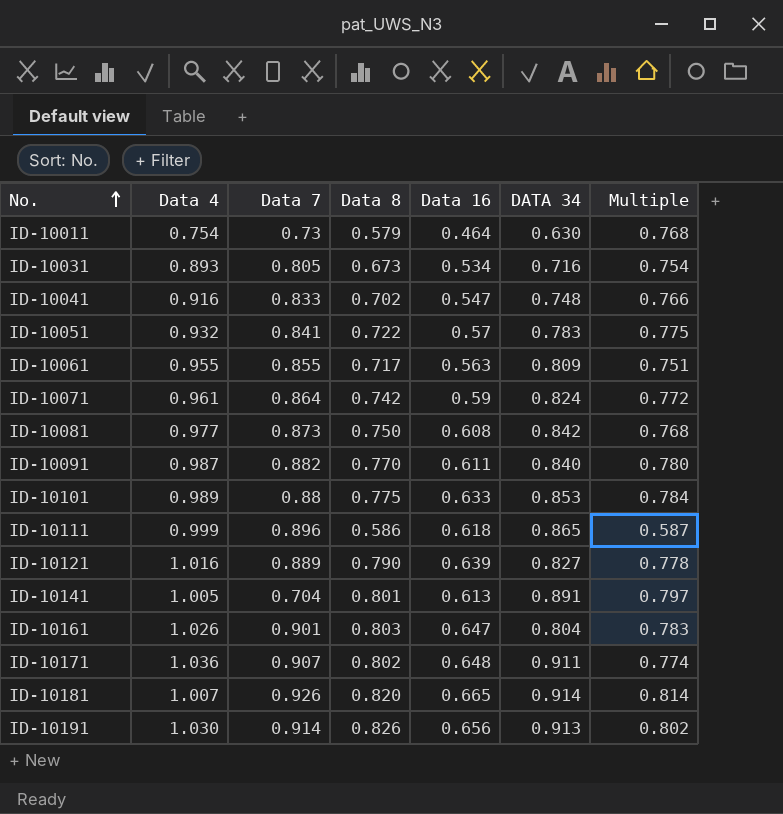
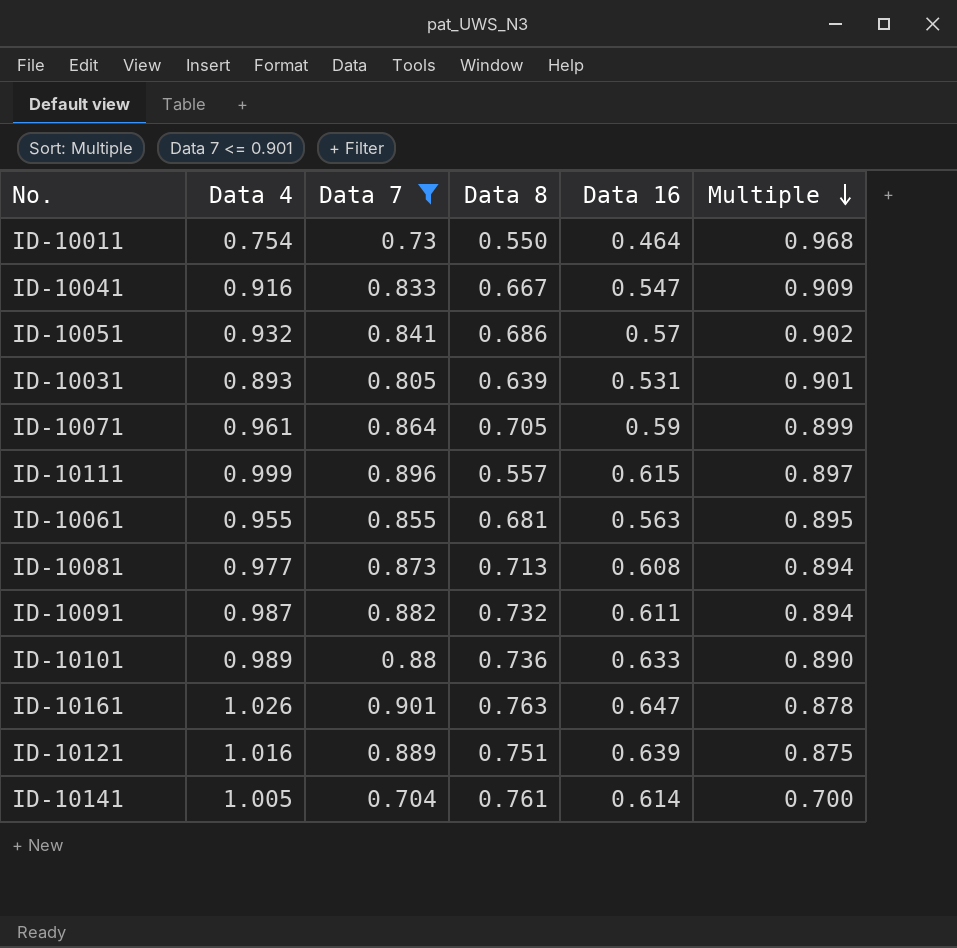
filter: none -> Data 7 <= 0.901
row order: No. ascending -> Multiple descending
column DATA 34 | position: 6 -> none
column Multiple | formula: [Data 8] / [Data 4] -> [Data 7] / [Data 4]
ID-10011 | Data 8: 0.579 -> 0.550
ID-10041 | Data 8: 0.702 -> 0.667
ID-10051 | Data 8: 0.722 -> 0.686
ID-10031 | Data 8: 0.673 -> 0.639
ID-10031 | Data 16: 0.534 -> 0.531
ID-10071 | Data 8: 0.742 -> 0.705
ID-10111 | Data 8: 0.586 -> 0.557
ID-10111 | Data 16: 0.618 -> 0.615
ID-10061 | Data 8: 0.717 -> 0.681
ID-10081 | Data 8: 0.750 -> 0.713
ID-10091 | Data 8: 0.770 -> 0.732
ID-10101 | Data 8: 0.775 -> 0.736
ID-10161 | Data 8: 0.803 -> 0.763
ID-10121 | Data 8: 0.790 -> 0.751
ID-10141 | Data 8: 0.801 -> 0.761
ID-10141 | Data 16: 0.613 -> 0.614

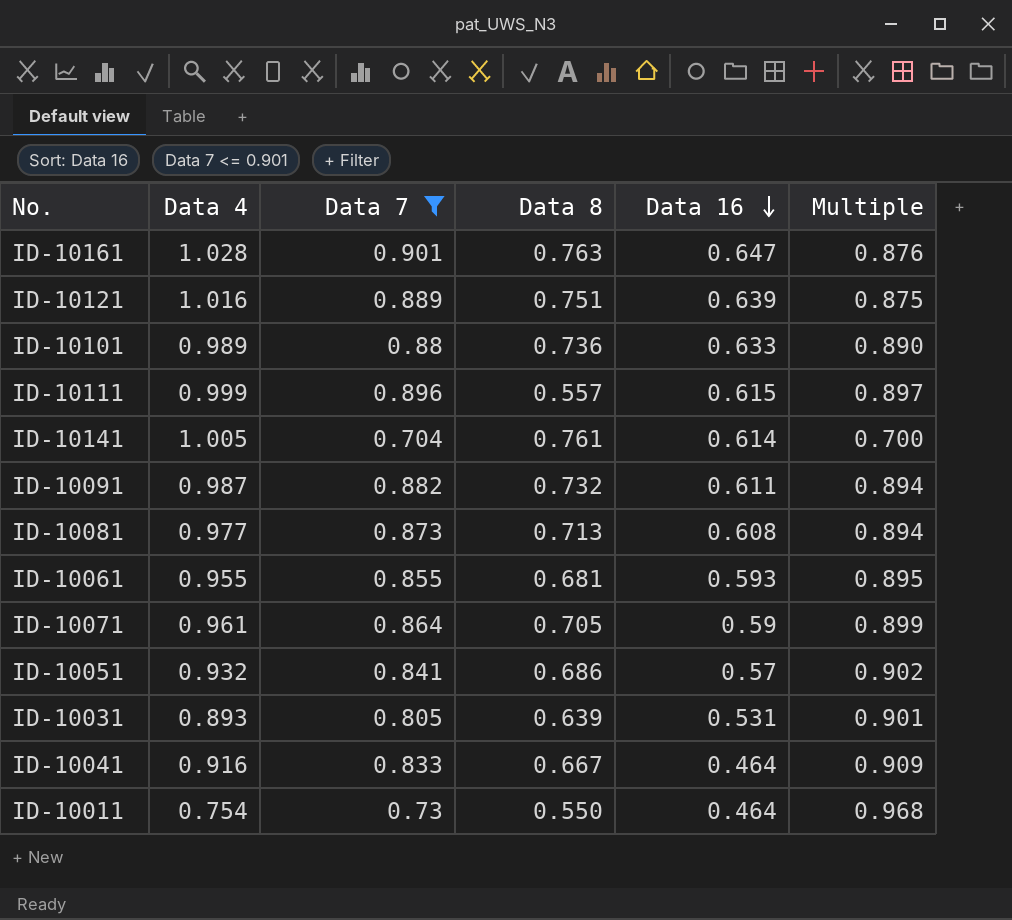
row order: Multiple descending -> Data 16 descending
ID-10161 | Data 4: 1.026 -> 1.028
ID-10161 | Multiple: 0.878 -> 0.876
ID-10061 | Data 16: 0.563 -> 0.593
ID-10041 | Data 16: 0.547 -> 0.464

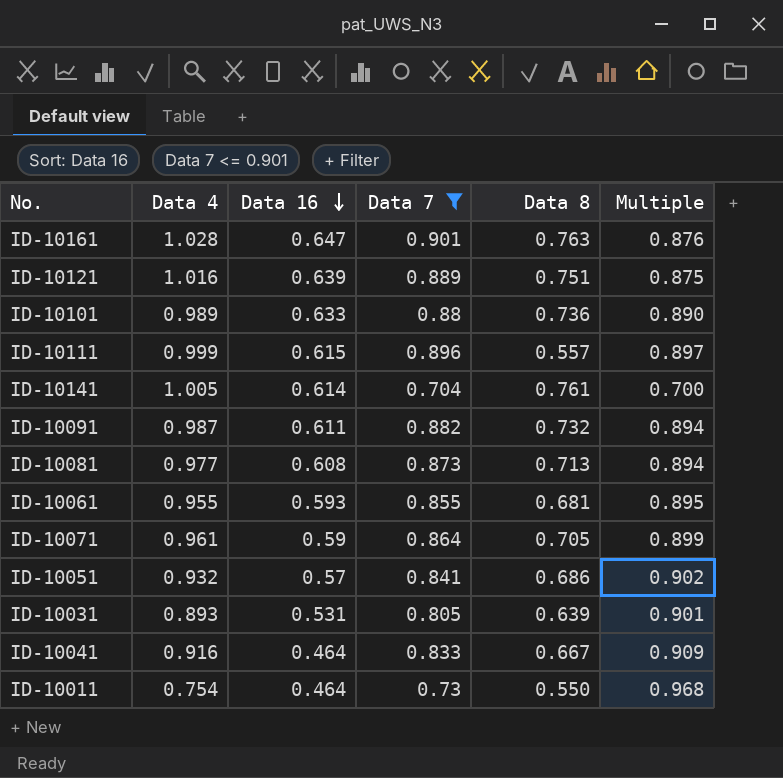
column Data 16 | position: 5 -> 3

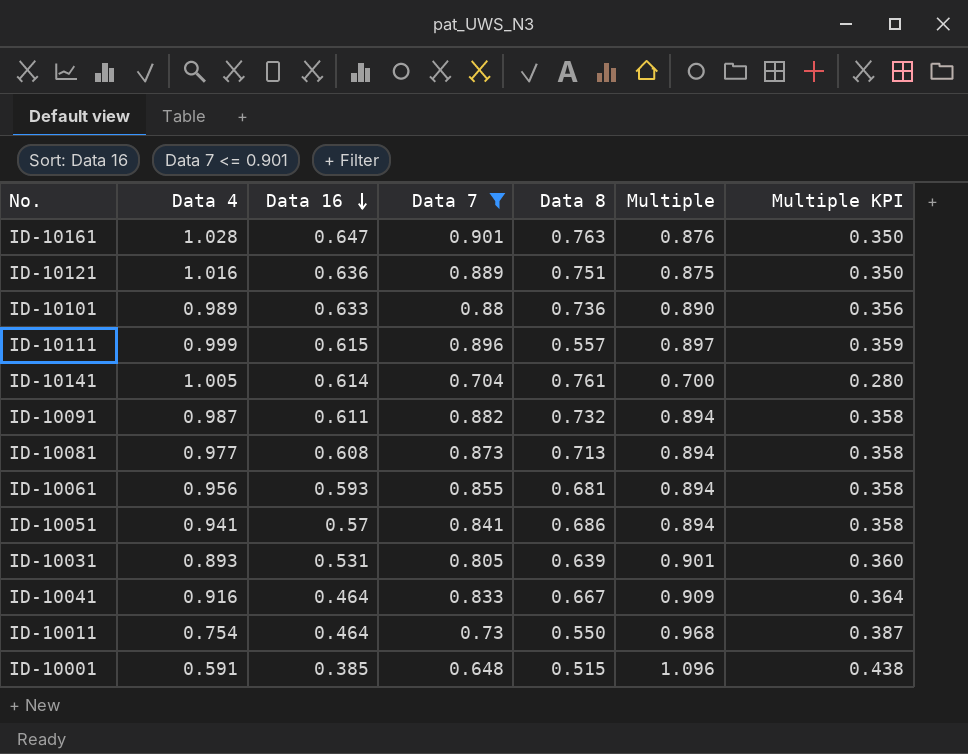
column Multiple KPI | formula: none -> [Multiple] * 0.4
row ID-10071: 0.961 | 0.59 | 0.864 | 0.705 | 0.899 -> none
ID-10121 | Data 16: 0.639 -> 0.636
ID-10061 | Data 4: 0.955 -> 0.956
ID-10061 | Multiple: 0.895 -> 0.894
ID-10051 | Data 4: 0.932 -> 0.941
ID-10051 | Multiple: 0.902 -> 0.894
row ID-10001: none -> 0.591 | 0.385 | 0.648 | 0.515 | 1.096 | 0.438

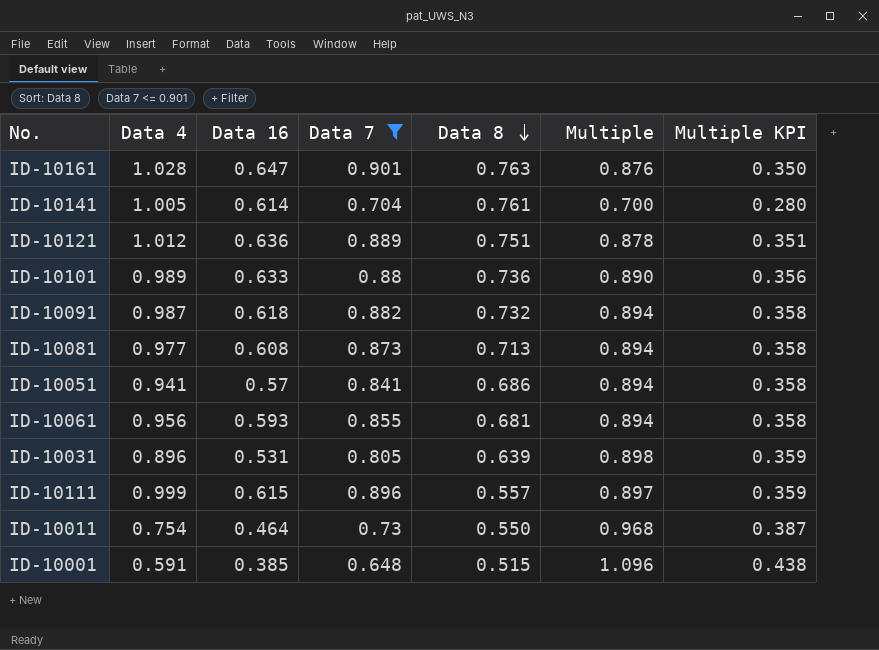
row order: Data 16 descending -> Data 8 descending
row ID-10041: 0.916 | 0.464 | 0.833 | 0.667 | 0.909 | 0.364 -> none
ID-10121 | Data 4: 1.016 -> 1.012
ID-10121 | Multiple: 0.875 -> 0.878
ID-10121 | Multiple KPI: 0.350 -> 0.351
ID-10091 | Data 16: 0.611 -> 0.618
ID-10031 | Data 4: 0.893 -> 0.896
ID-10031 | Multiple: 0.901 -> 0.898
ID-10031 | Multiple KPI: 0.360 -> 0.359

